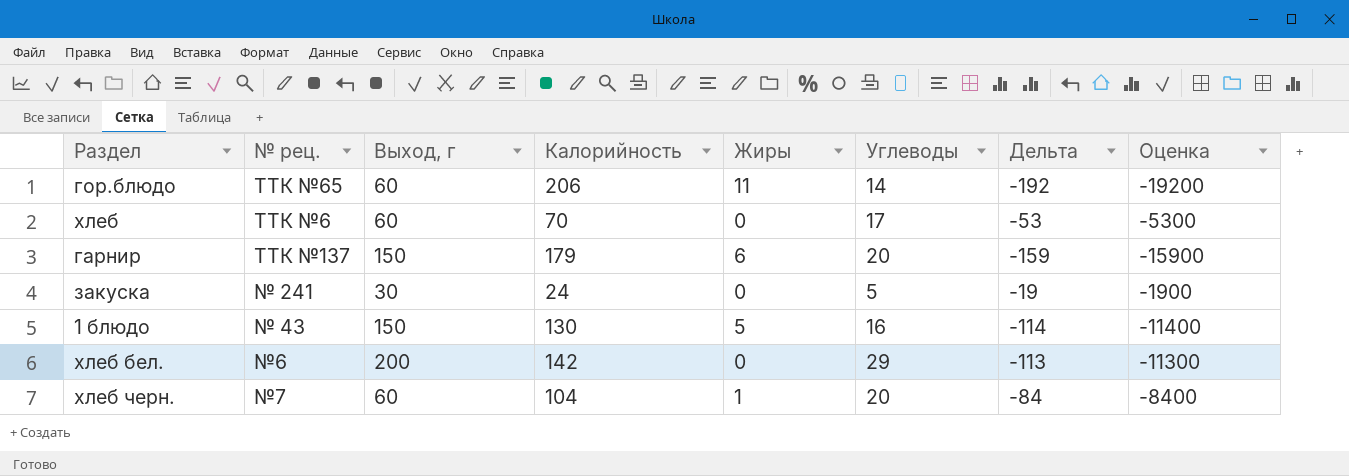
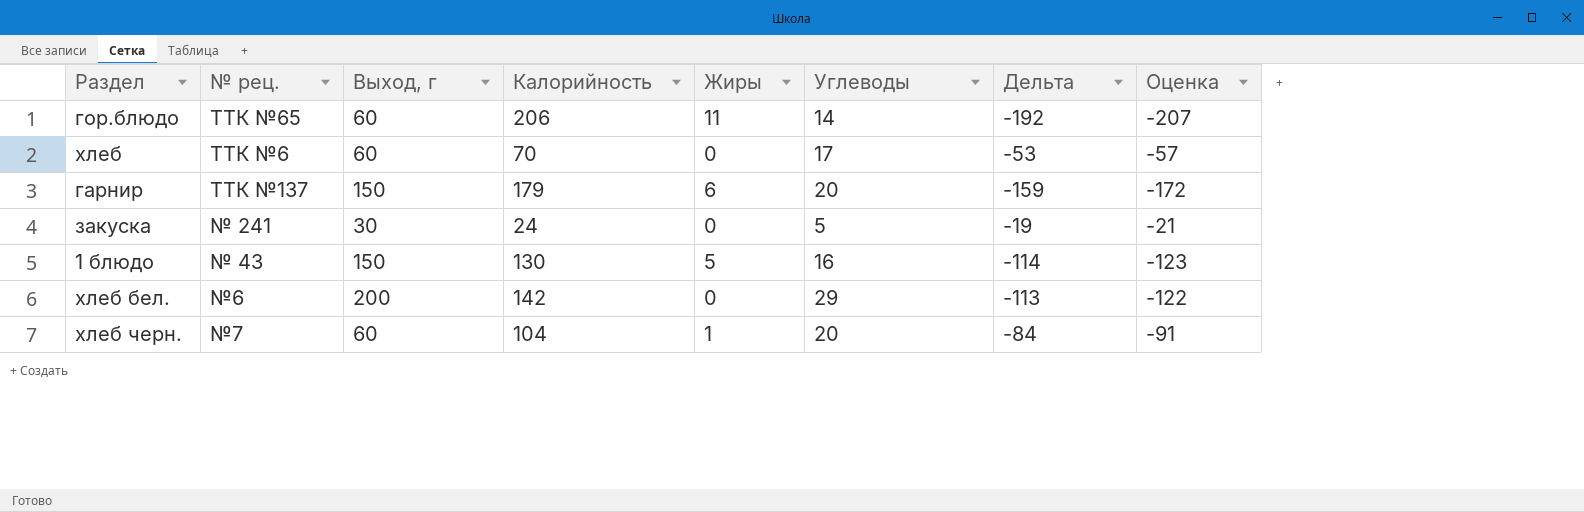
column Оценка | formula: [Дельта] * 100 -> [Дельта] * 1,08

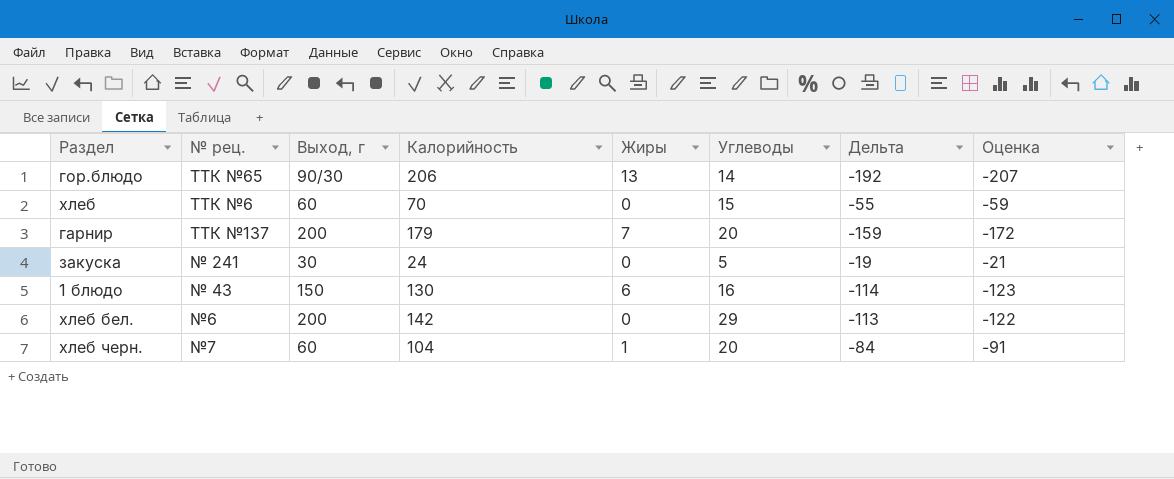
гор.блюдо | Выход, г: 60 -> 90/30
гор.блюдо | Жиры: 11 -> 13
хлеб | Углеводы: 17 -> 15
хлеб | Дельта: -53 -> -55
хлеб | Оценка: -57 -> -59
гарнир | Выход, г: 150 -> 200
гарнир | Жиры: 6 -> 7
1 блюдо | Жиры: 5 -> 6

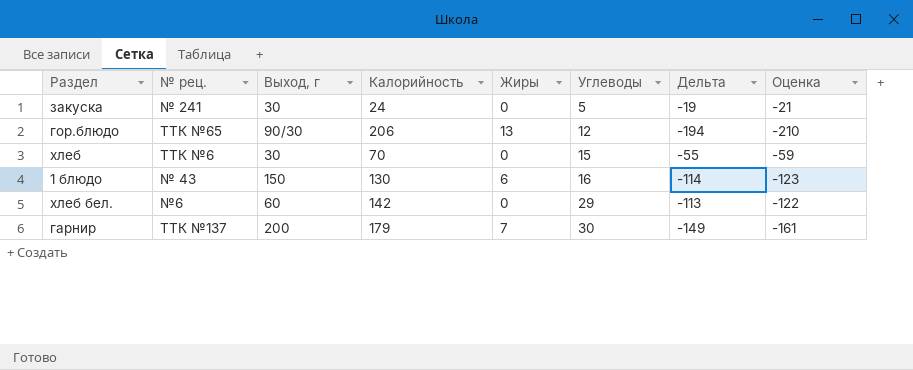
row order: none -> Углеводы ascending
row хлеб черн.: №7 | 60 | 104 | 1 | 20 | -84 | -91 -> none
гор.блюдо | Углеводы: 14 -> 12
гор.блюдо | Дельта: -192 -> -194
гор.блюдо | Оценка: -207 -> -210
хлеб | Выход, г: 60 -> 30
хлеб бел. | Выход, г: 200 -> 60
гарнир | Углеводы: 20 -> 30
гарнир | Дельта: -159 -> -149
гарнир | Оценка: -172 -> -161

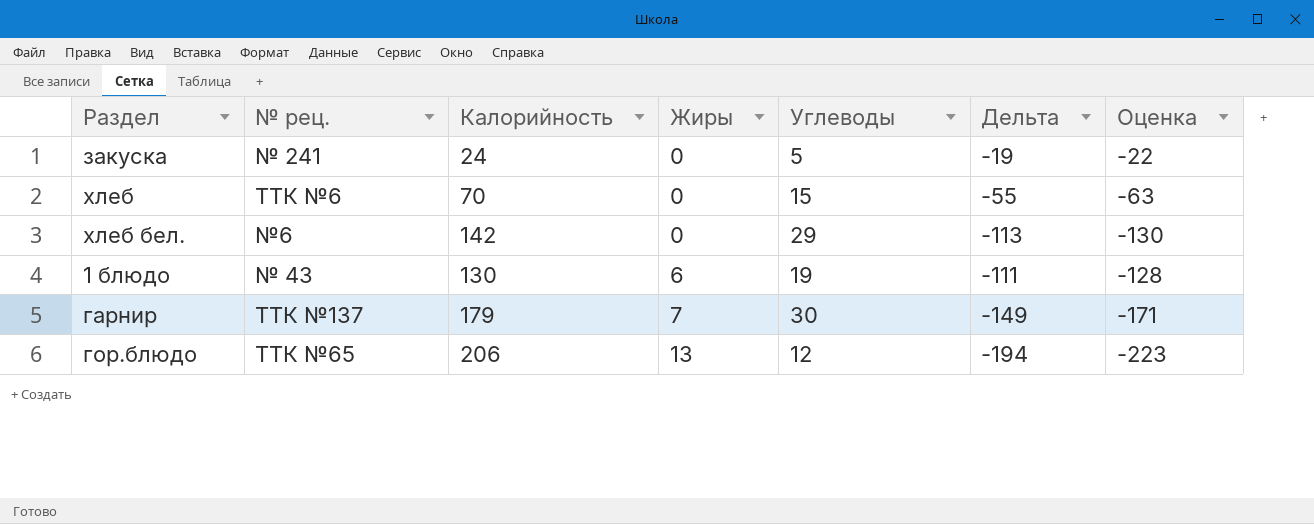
row order: Углеводы ascending -> Жиры ascending
column Выход, г | position: 3 -> none
column Оценка | formula: [Дельта] * 1,08 -> [Дельта] * 1,15
1 блюдо | Углеводы: 16 -> 19
1 блюдо | Дельта: -114 -> -111

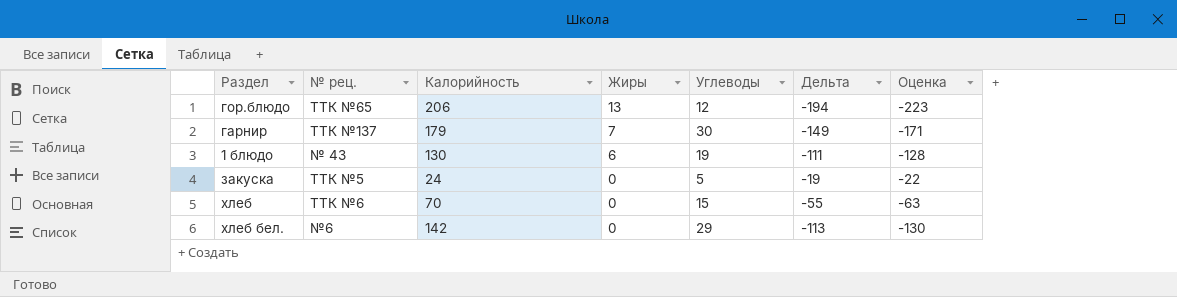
row order: Жиры ascending -> Жиры descending
закуска | № рец.: № 241 -> ТТК №5

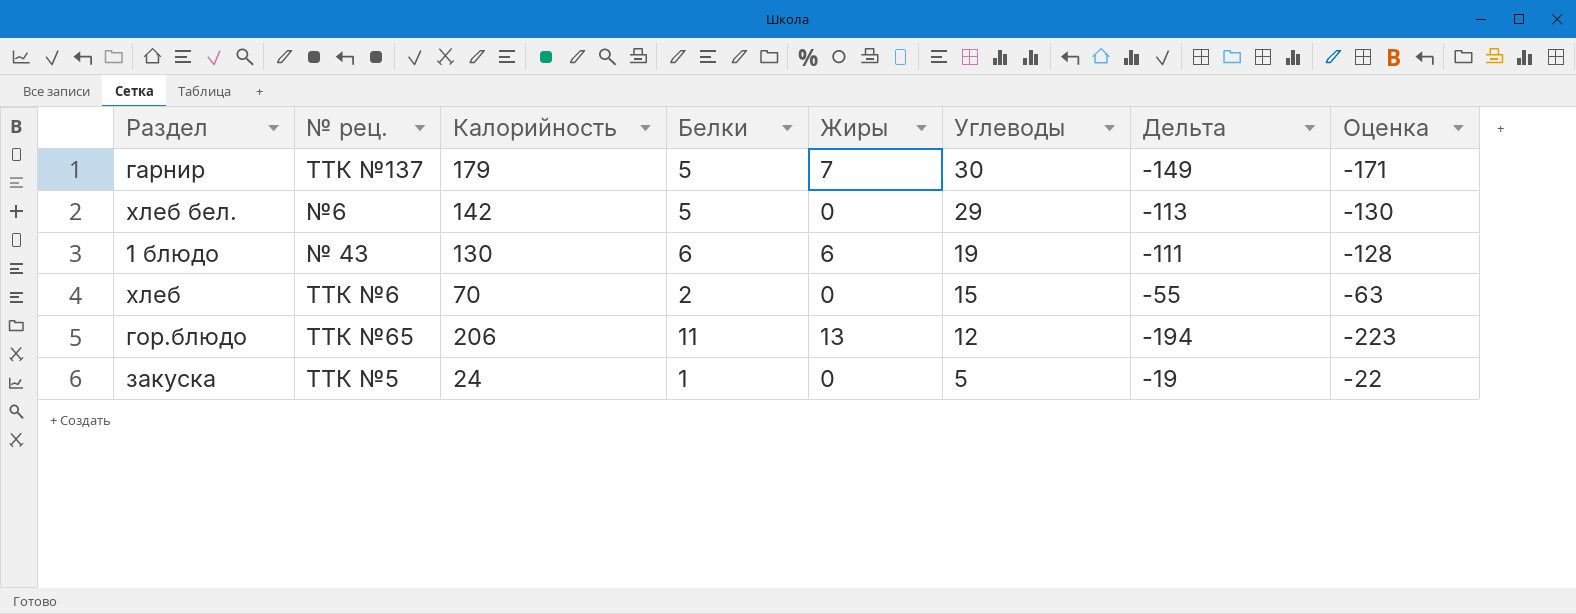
row order: Жиры descending -> Углеводы descending
column Белки | position: none -> 4

